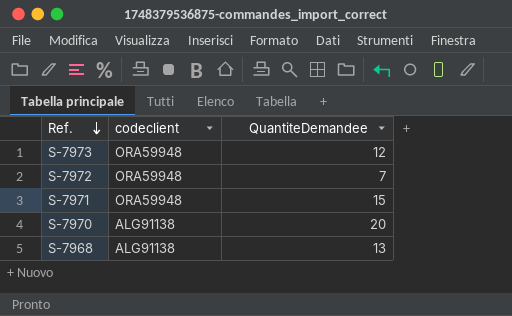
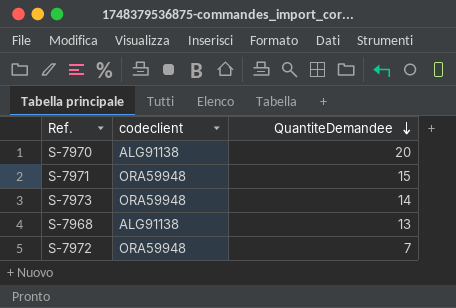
row order: Ref. descending -> QuantiteDemandee descending
S-7973 | QuantiteDemandee: 12 -> 14

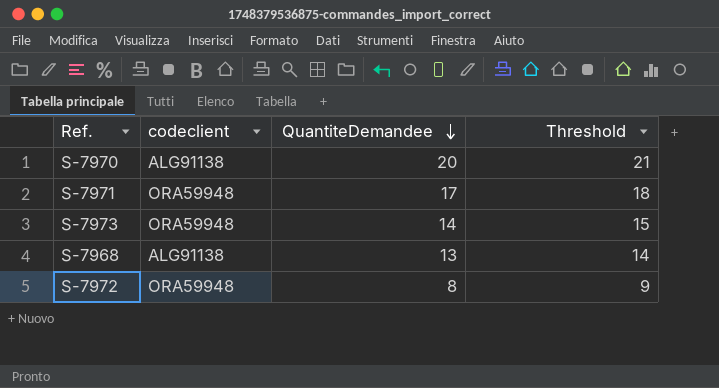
column Threshold | formula: none -> [QuantiteDemandee] + 1
S-7971 | QuantiteDemandee: 15 -> 17
S-7972 | QuantiteDemandee: 7 -> 8

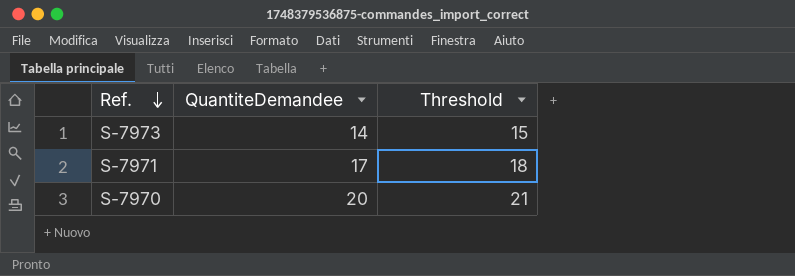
row order: QuantiteDemandee descending -> Ref. descending
column codeclient | position: 2 -> none
row S-7968: ALG91138 | 13 | 14 -> none
row S-7972: ORA59948 | 8 | 9 -> none

